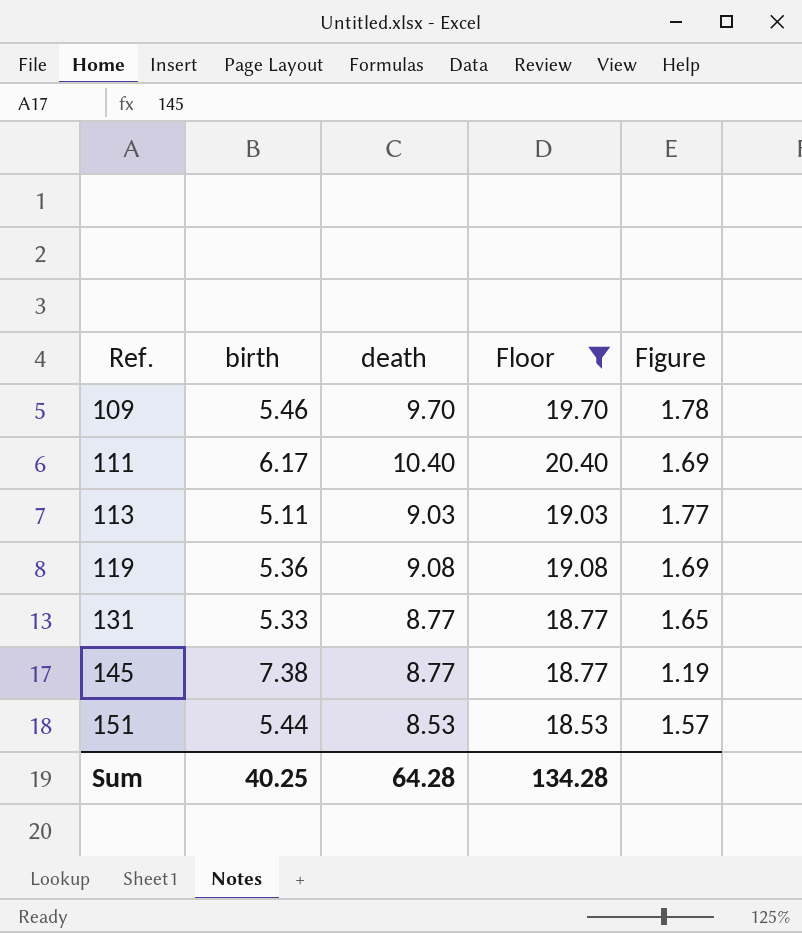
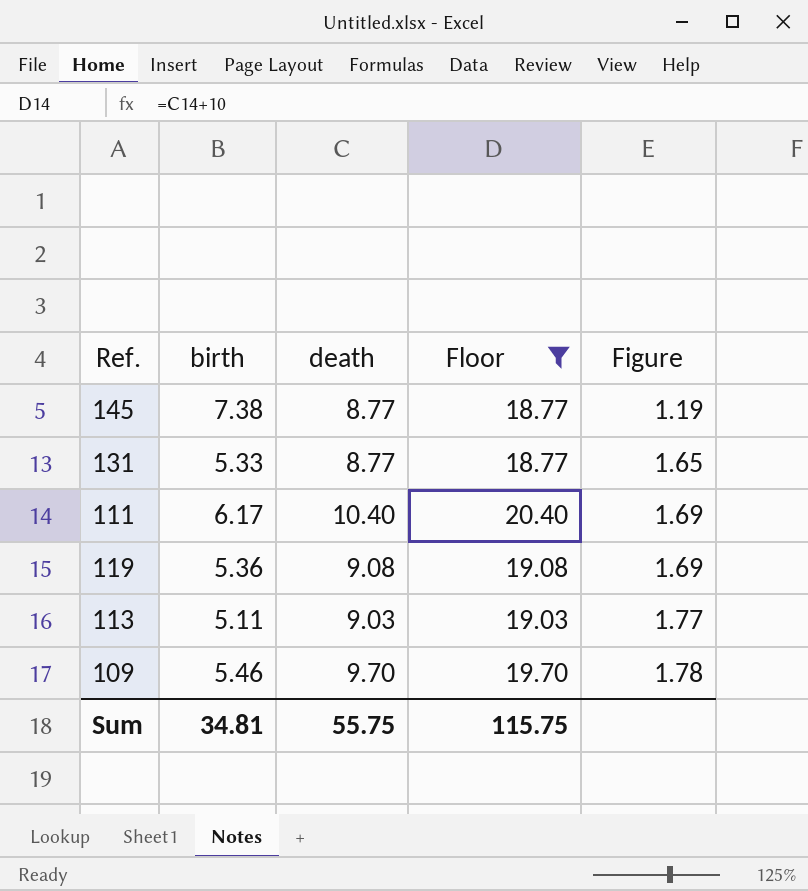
row order: Ref. ascending -> Figure ascending
row 151: 5.44 | 8.53 | 18.53 | 1.57 -> none
Sum | birth: 40.25 -> 34.81
Sum | death: 64.28 -> 55.75
Sum | Floor: 134.28 -> 115.75

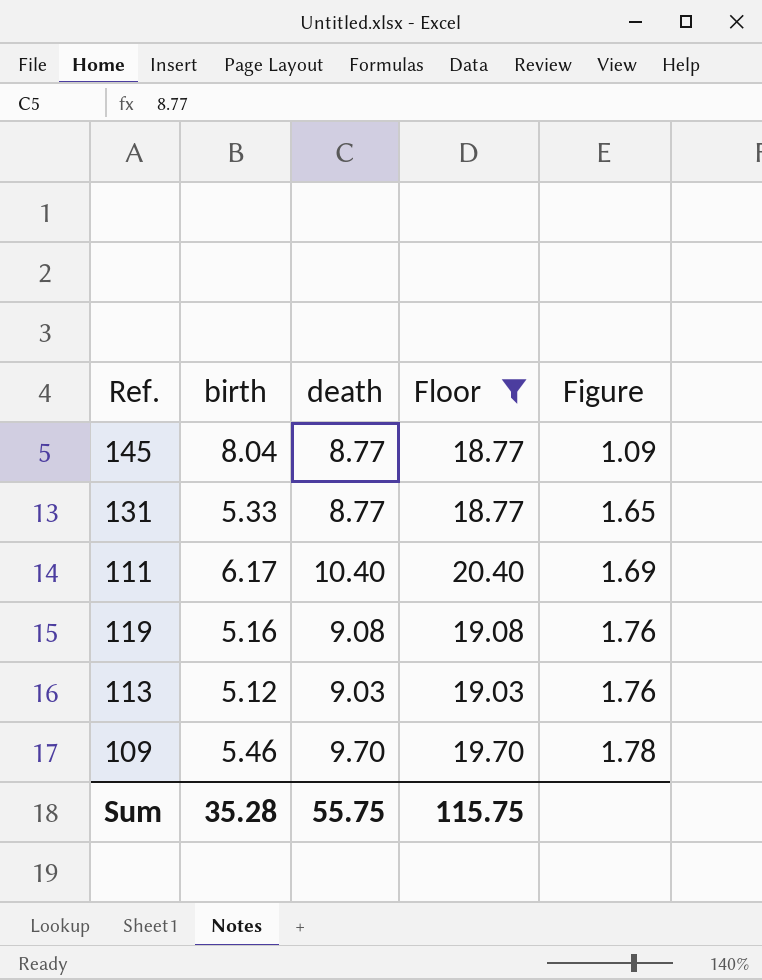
145 | birth: 7.38 -> 8.04
145 | Figure: 1.19 -> 1.09
119 | birth: 5.36 -> 5.16
119 | Figure: 1.69 -> 1.76
113 | birth: 5.11 -> 5.12
113 | Figure: 1.77 -> 1.76
Sum | birth: 34.81 -> 35.28

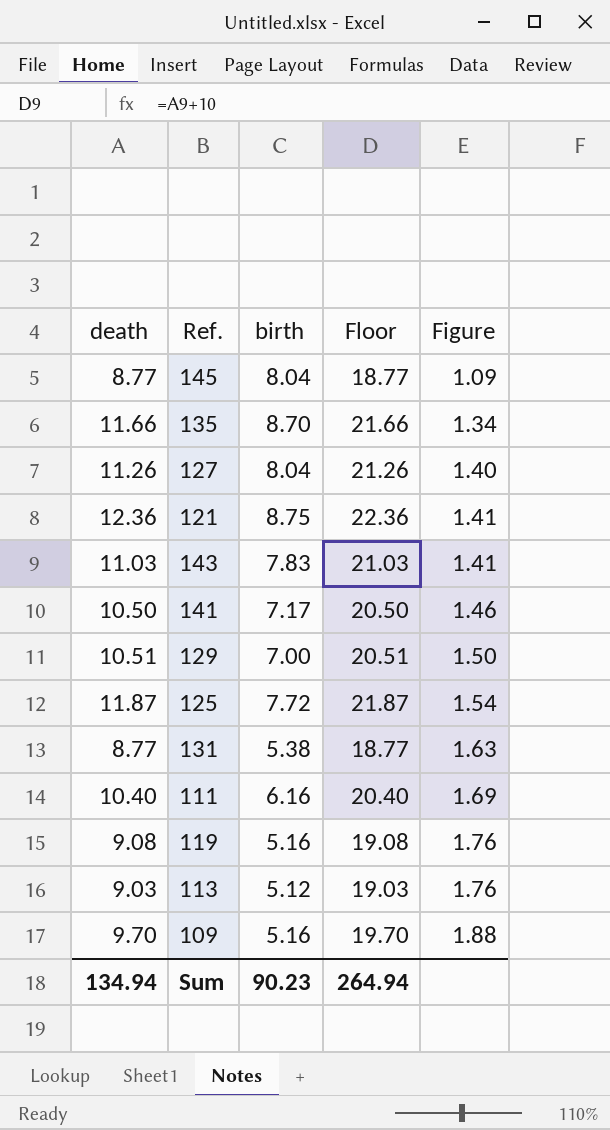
filter: Floor <= 20.40 -> none
column death | position: 3 -> 1
131 | birth: 5.33 -> 5.38
131 | Figure: 1.65 -> 1.63
111 | birth: 6.17 -> 6.16
109 | birth: 5.46 -> 5.16
109 | Figure: 1.78 -> 1.88
Sum | death: 55.75 -> 134.94
Sum | birth: 35.28 -> 90.23
Sum | Floor: 115.75 -> 264.94

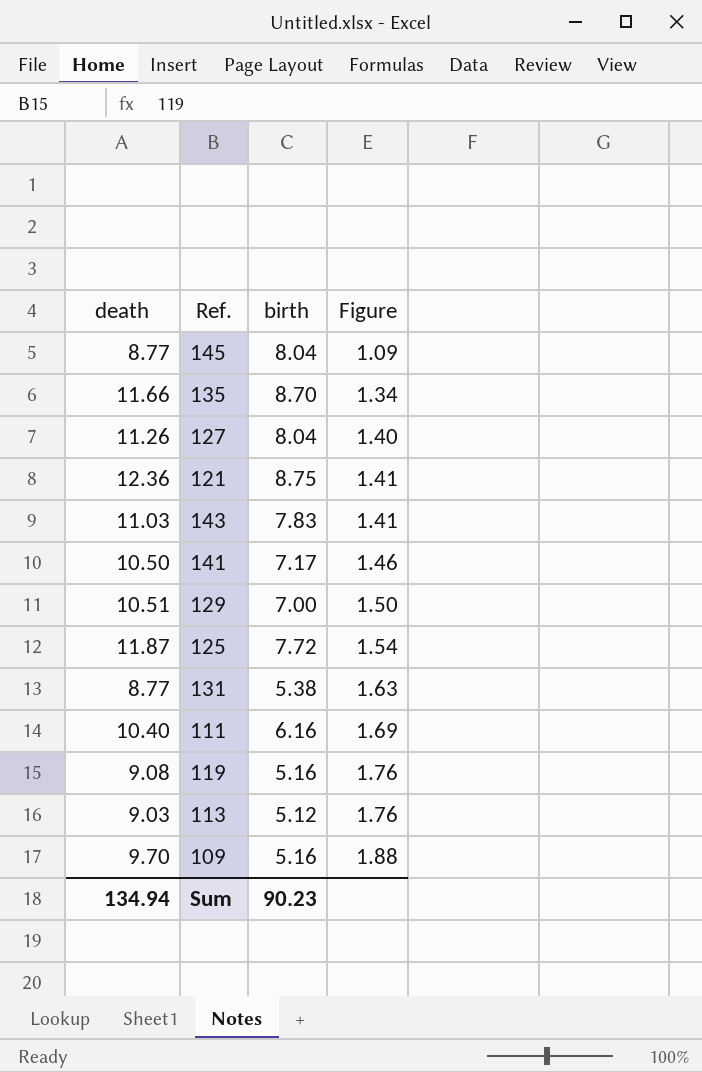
column Floor | formula: [death] + 10 -> none

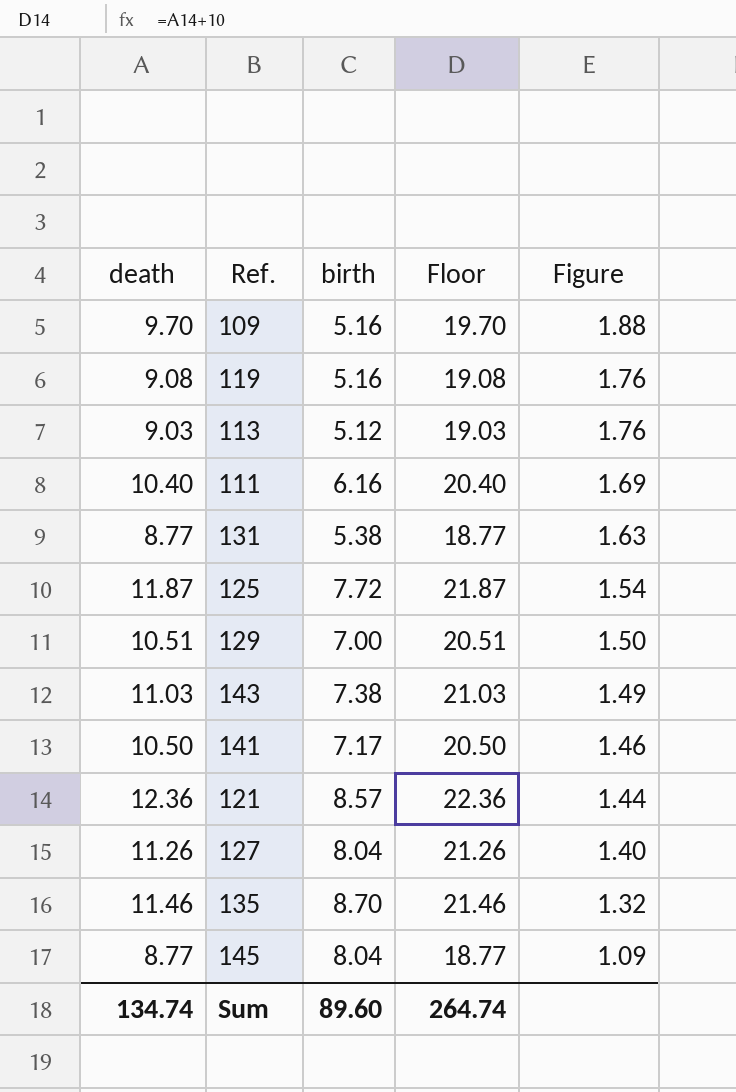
row order: Figure ascending -> Figure descending
column Floor | formula: none -> [death] + 10
143 | birth: 7.83 -> 7.38
143 | Figure: 1.41 -> 1.49
121 | birth: 8.75 -> 8.57
121 | Figure: 1.41 -> 1.44
135 | death: 11.66 -> 11.46
135 | Figure: 1.34 -> 1.32
Sum | death: 134.94 -> 134.74
Sum | birth: 90.23 -> 89.60

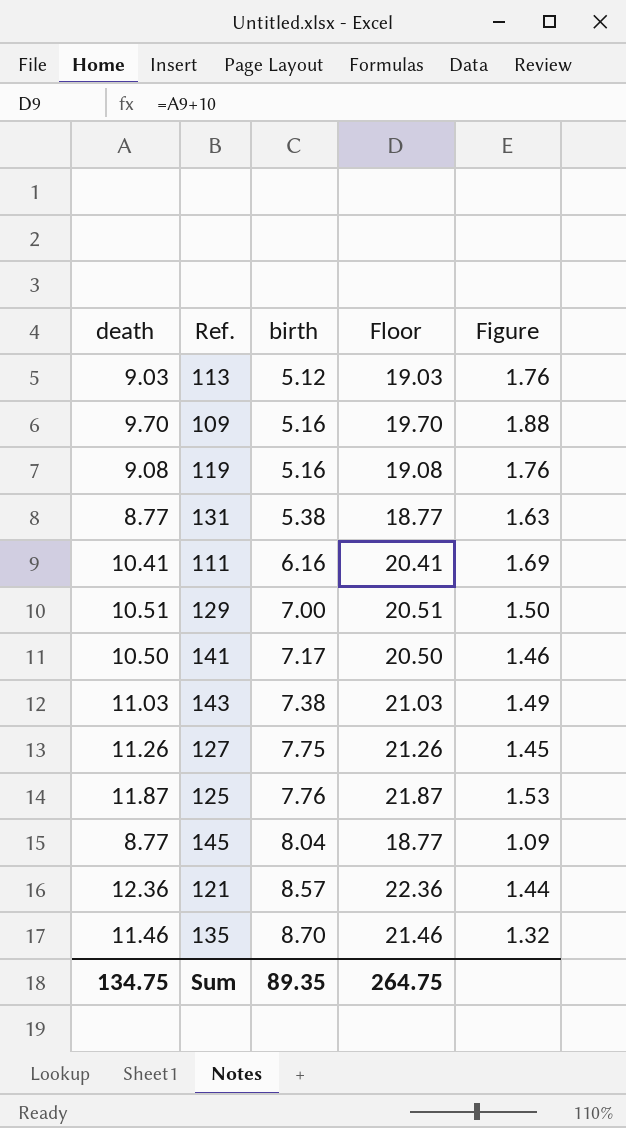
row order: Figure descending -> birth ascending
111 | death: 10.40 -> 10.41
111 | Floor: 20.40 -> 20.41
127 | birth: 8.04 -> 7.75
127 | Figure: 1.40 -> 1.45
125 | birth: 7.72 -> 7.76
125 | Figure: 1.54 -> 1.53
Sum | death: 134.74 -> 134.75
Sum | birth: 89.60 -> 89.35
Sum | Floor: 264.74 -> 264.75

